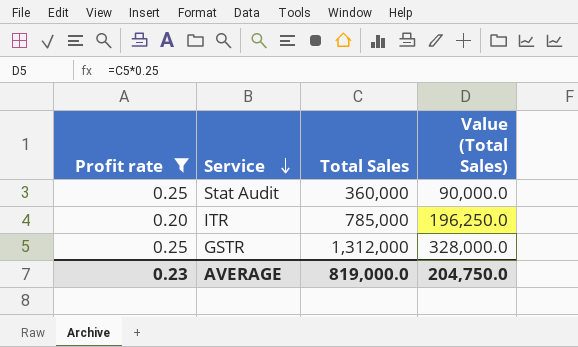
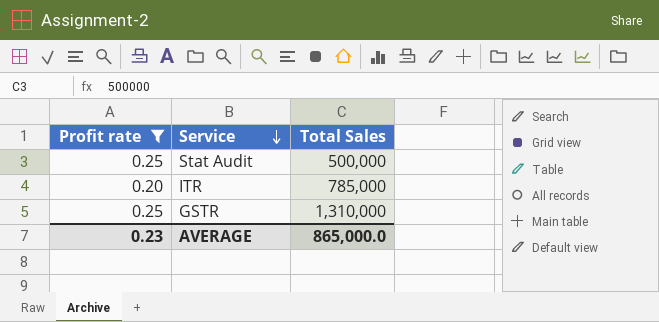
column Value (Total Sales) | formula: [Total Sales] * 0.25 -> none
Stat Audit | Total Sales: 360,000 -> 500,000
GSTR | Total Sales: 1,312,000 -> 1,310,000
AVERAGE | Total Sales: 819,000.0 -> 865,000.0

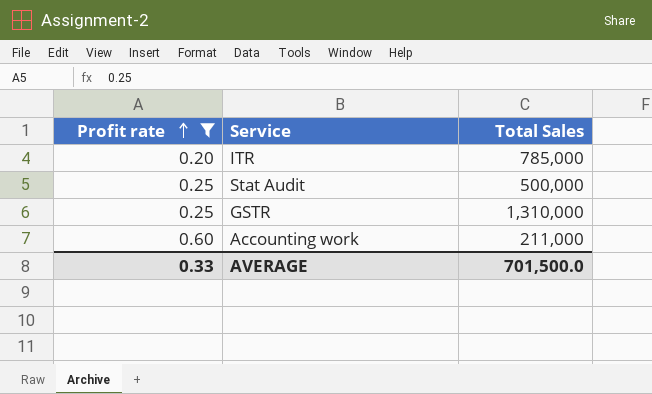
row order: Service descending -> Profit rate ascending
row Accounting work: none -> 0.60 | 211,000
AVERAGE | Profit rate: 0.23 -> 0.33
AVERAGE | Total Sales: 865,000.0 -> 701,500.0

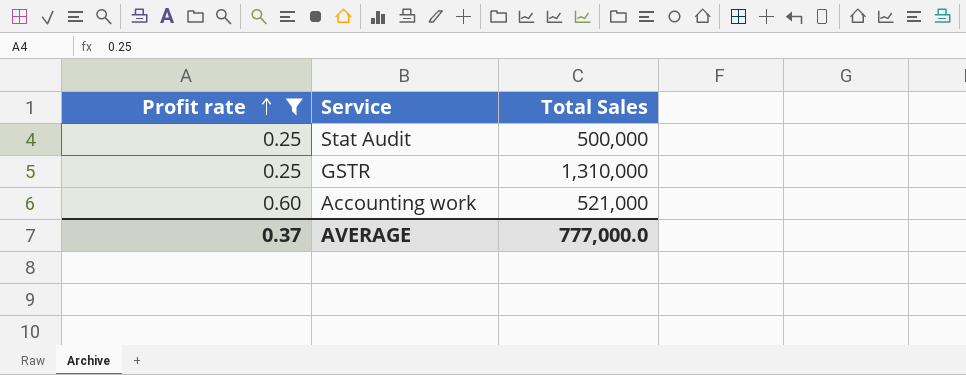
row ITR: 0.20 | 785,000 -> none
Accounting work | Total Sales: 211,000 -> 521,000
AVERAGE | Profit rate: 0.33 -> 0.37
AVERAGE | Total Sales: 701,500.0 -> 777,000.0

